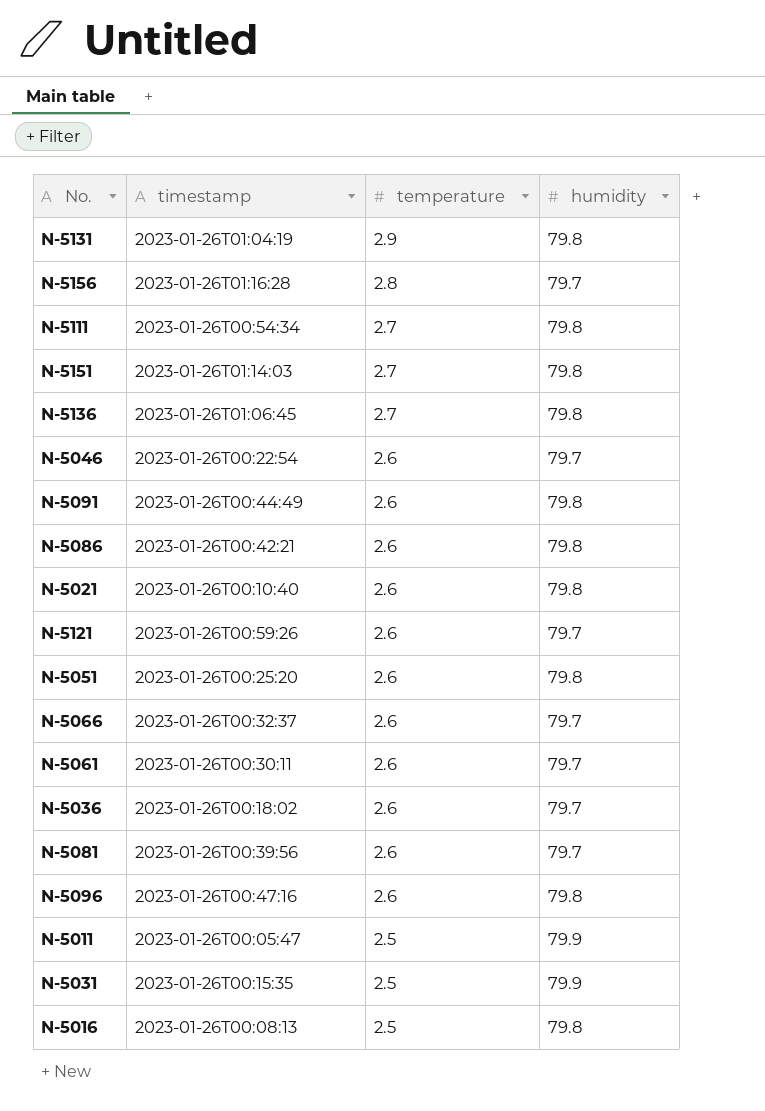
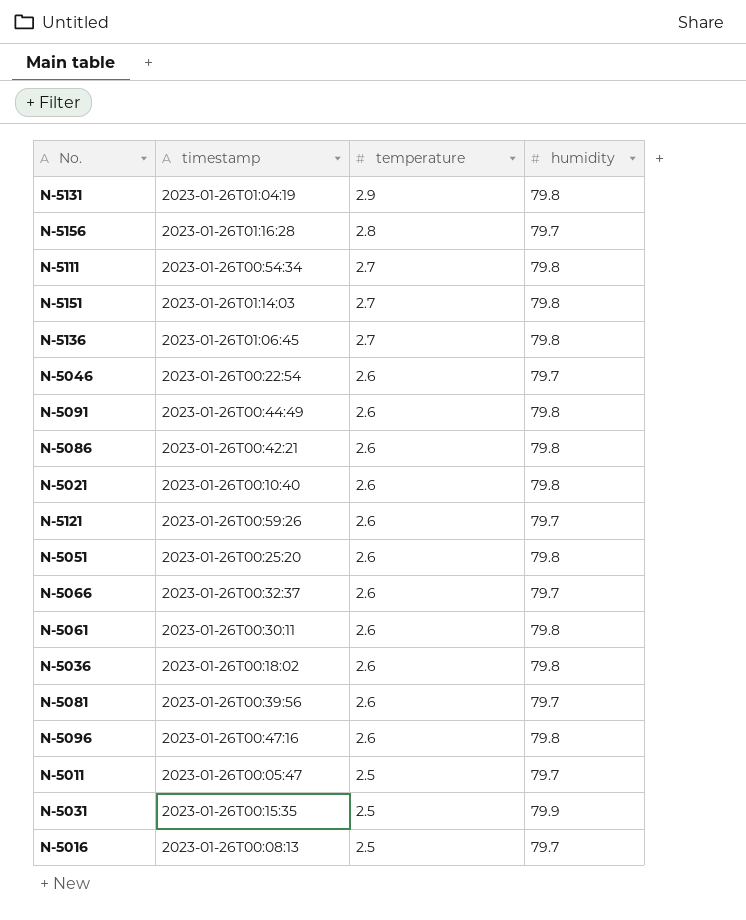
N-5061 | humidity: 79.7 -> 79.8
N-5036 | humidity: 79.7 -> 79.8
N-5011 | humidity: 79.9 -> 79.7
N-5016 | humidity: 79.8 -> 79.7

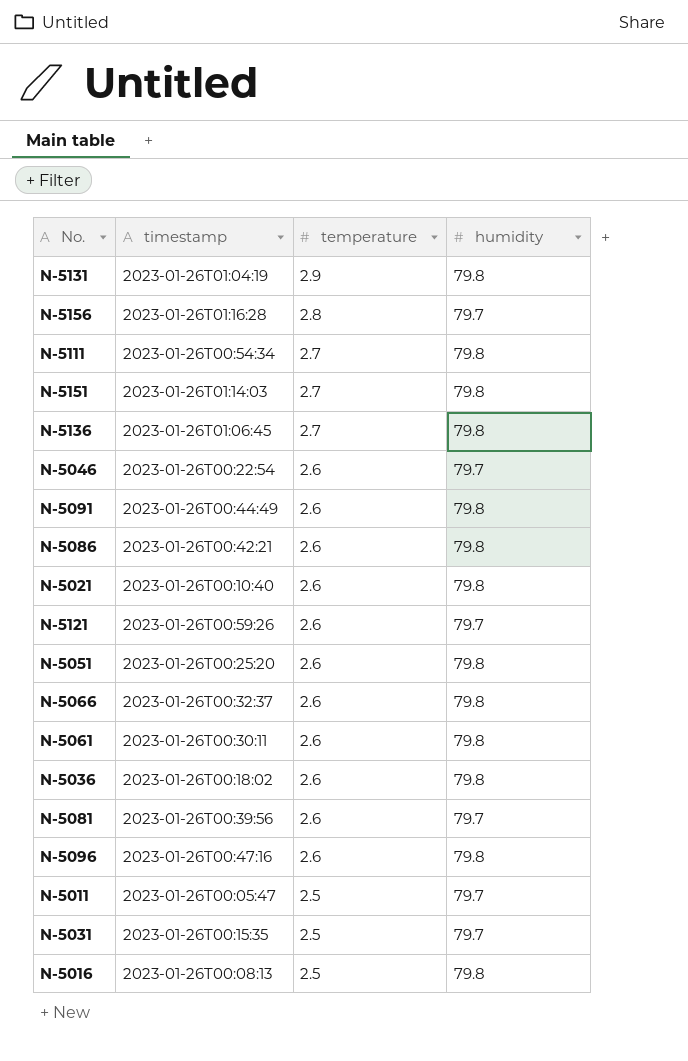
N-5066 | humidity: 79.7 -> 79.8
N-5031 | humidity: 79.9 -> 79.7
N-5016 | humidity: 79.7 -> 79.8

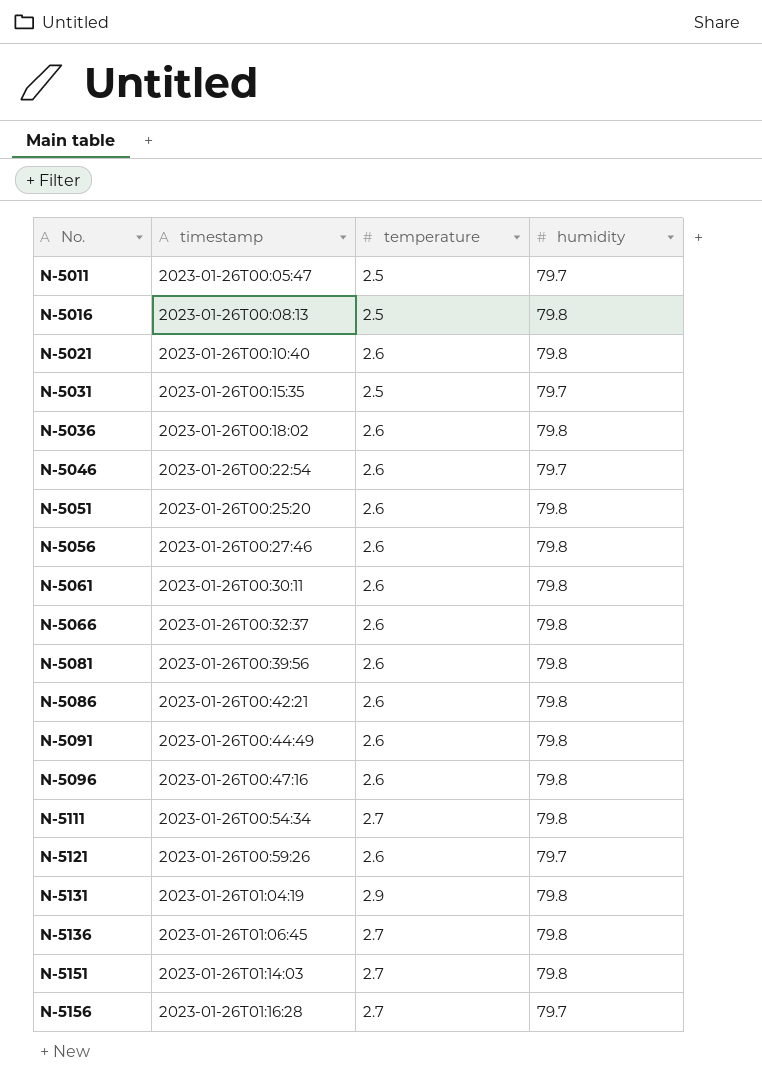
row order: temperature descending -> No. ascending
row N-5056: none -> 2023-01-26T00:27:46 | 2.6 | 79.8
N-5081 | humidity: 79.7 -> 79.8
N-5156 | temperature: 2.8 -> 2.7

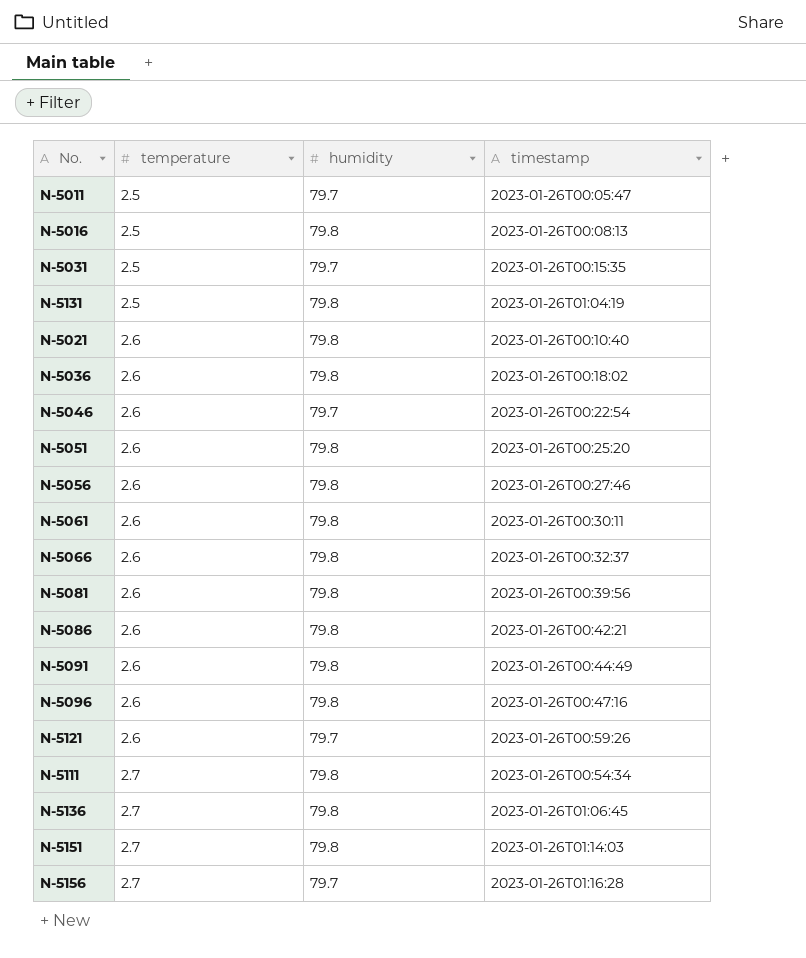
row order: No. ascending -> temperature ascending
column timestamp | position: 2 -> 4
N-5131 | temperature: 2.9 -> 2.5

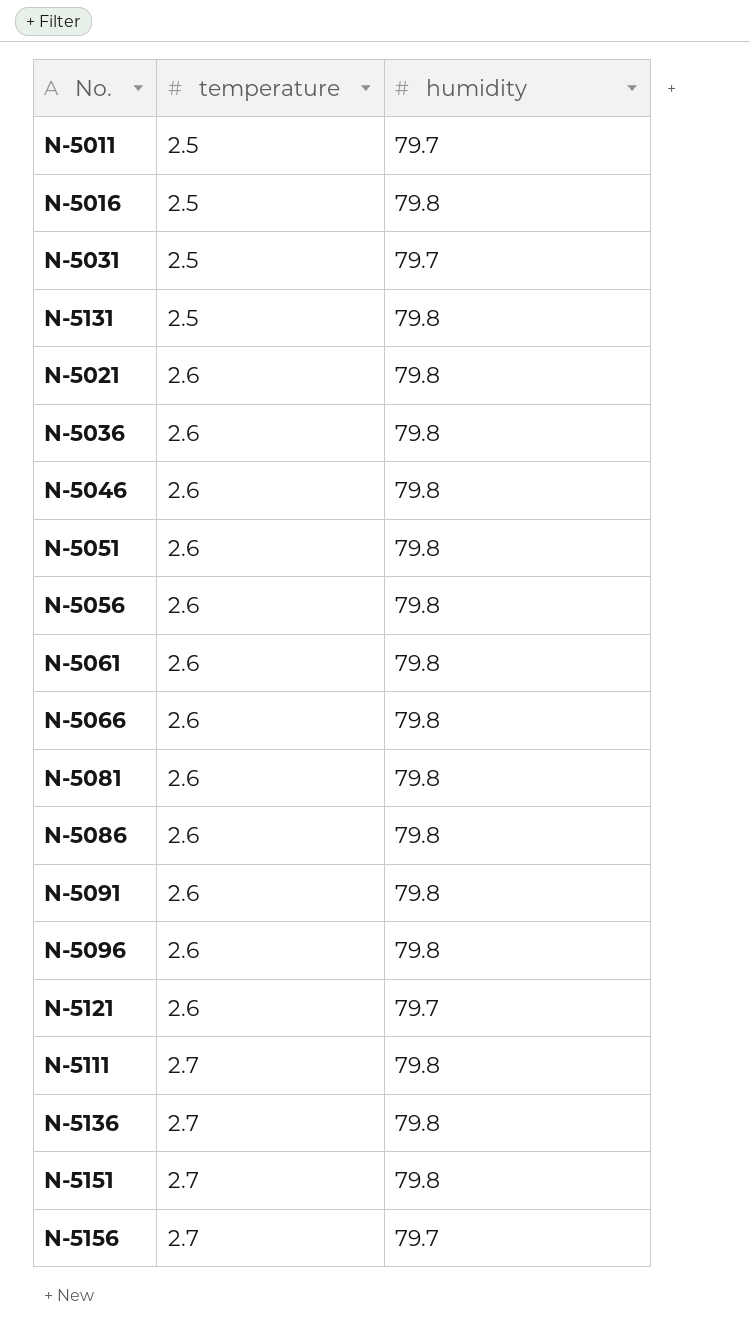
column timestamp | position: 4 -> none
N-5046 | humidity: 79.7 -> 79.8

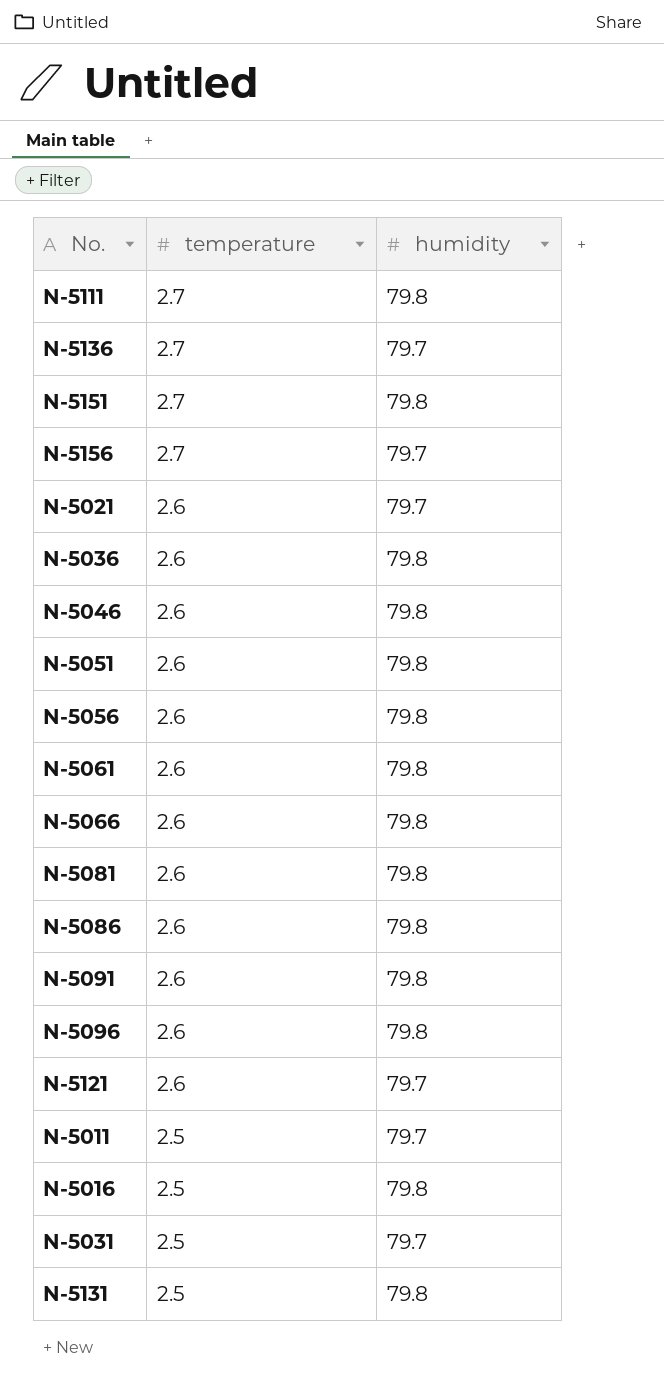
row order: temperature ascending -> temperature descending
N-5136 | humidity: 79.8 -> 79.7
N-5021 | humidity: 79.8 -> 79.7

